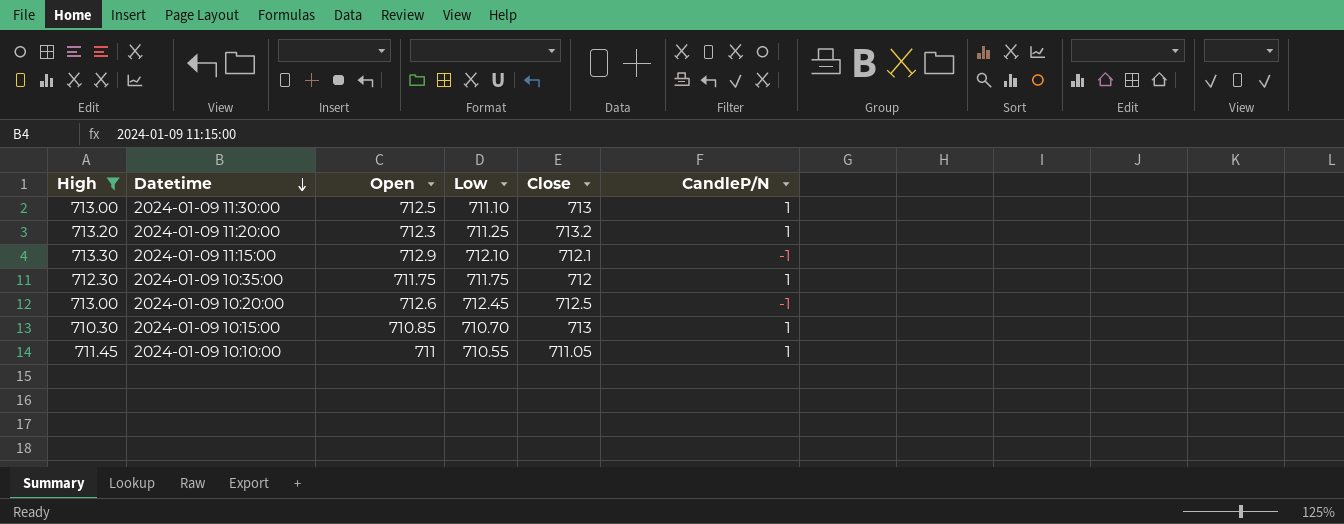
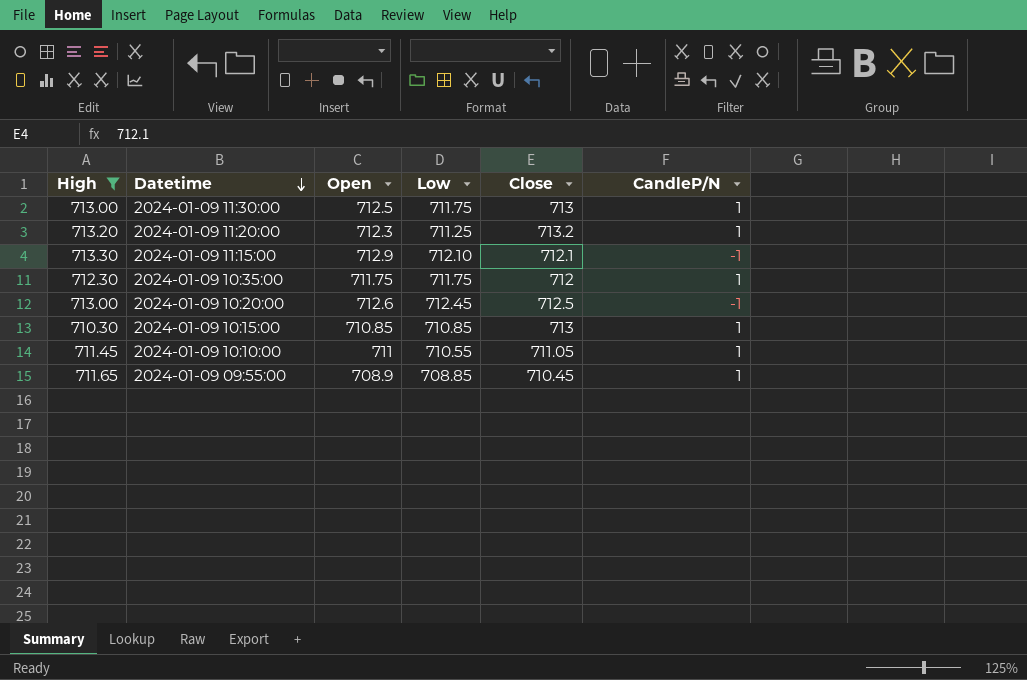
2024-01-09 11:30:00 | Low: 711.10 -> 711.75
2024-01-09 10:15:00 | Low: 710.70 -> 710.85
row 2024-01-09 09:55:00: none -> 711.65 | 708.9 | 708.85 | 710.45 | 1

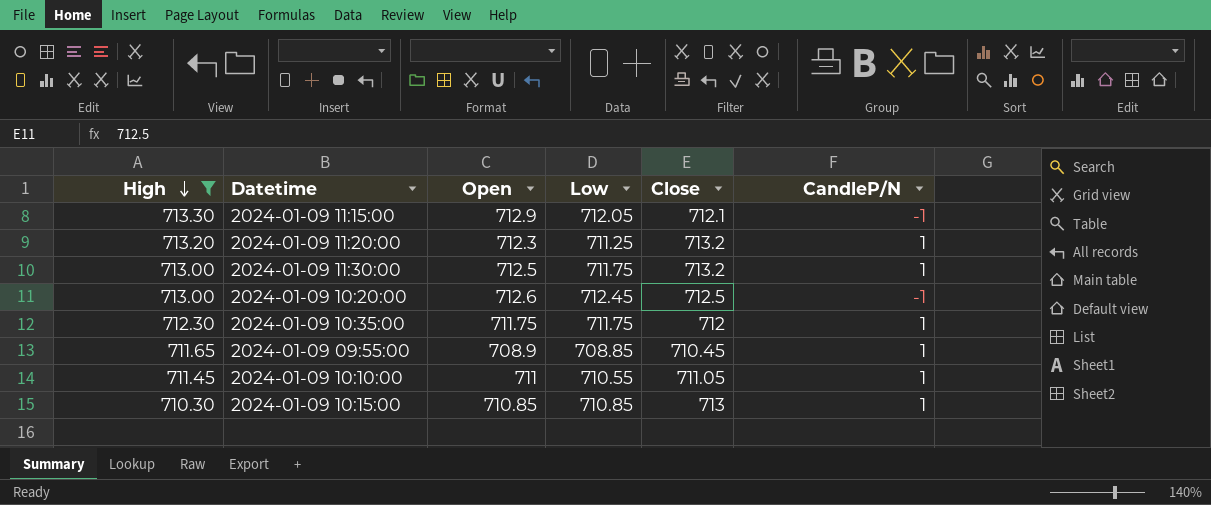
row order: Datetime descending -> High descending
2024-01-09 11:15:00 | Low: 712.10 -> 712.05
2024-01-09 11:30:00 | Close: 713 -> 713.2

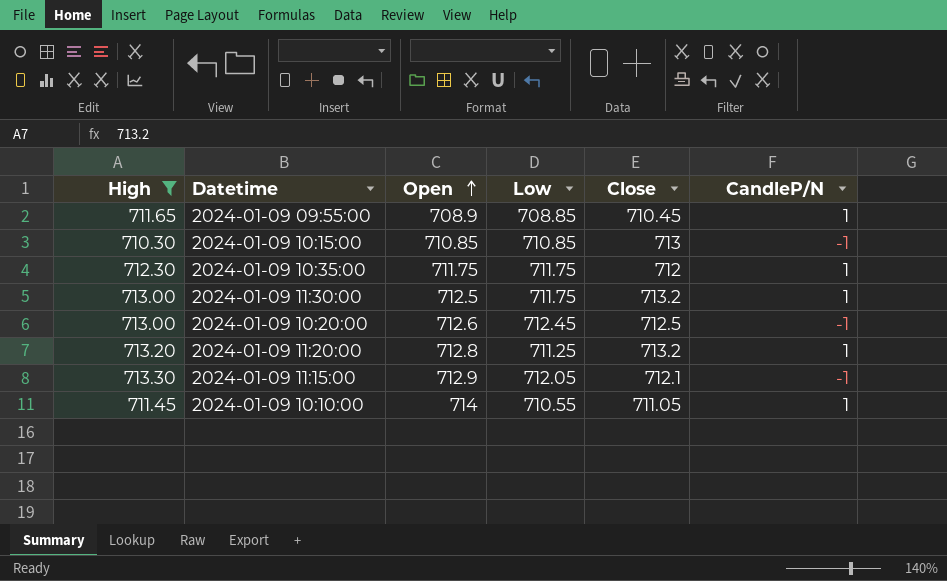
row order: High descending -> Open ascending
2024-01-09 10:15:00 | CandleP/N: 1 -> -1
2024-01-09 11:20:00 | Open: 712.3 -> 712.8
2024-01-09 10:10:00 | Open: 711 -> 714

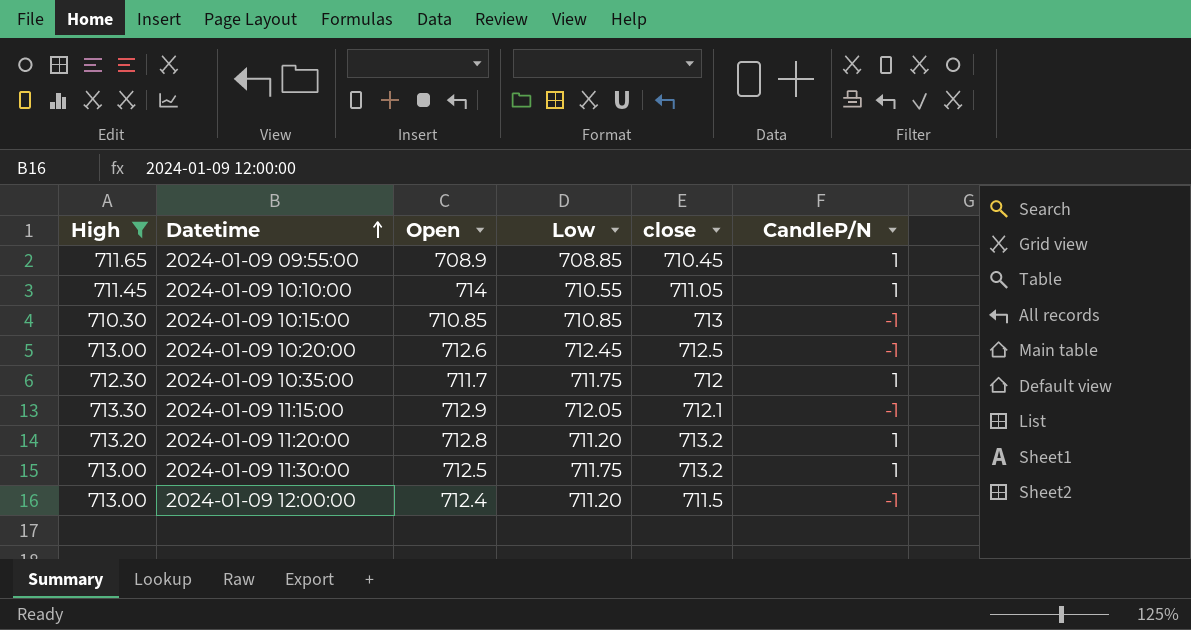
row order: Open ascending -> Datetime ascending
column name: Close -> close
2024-01-09 10:35:00 | Open: 711.75 -> 711.7
2024-01-09 11:20:00 | Low: 711.25 -> 711.20
row 2024-01-09 12:00:00: none -> 713.00 | 712.4 | 711.20 | 711.5 | -1

